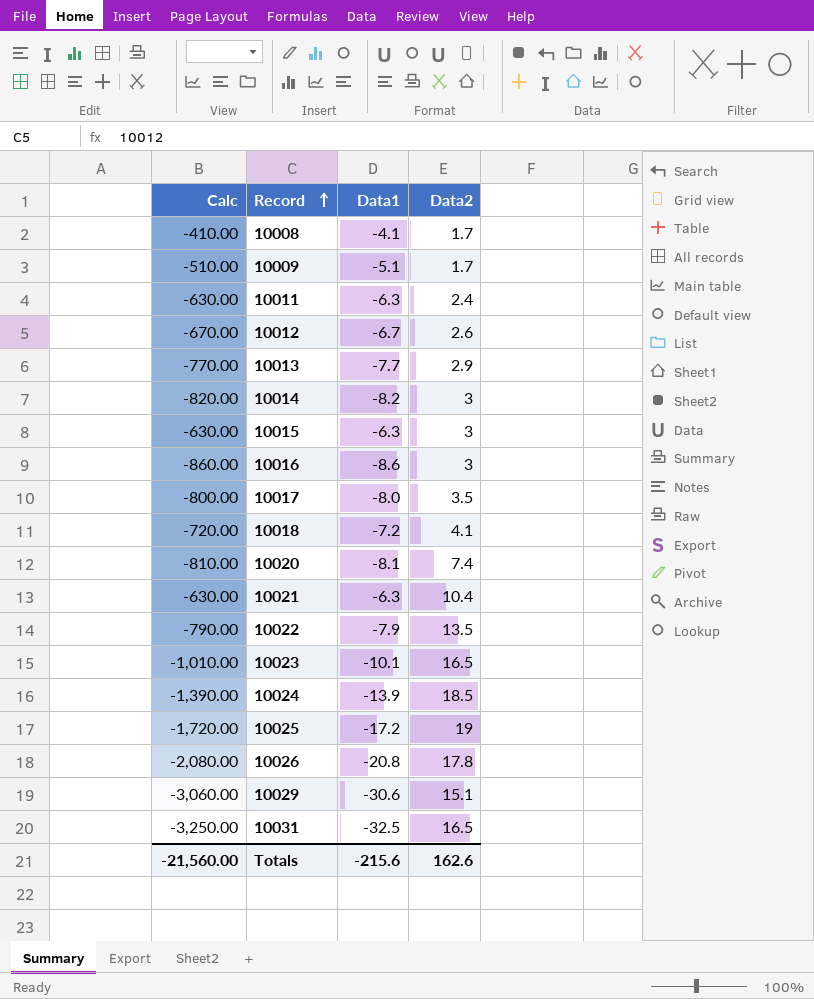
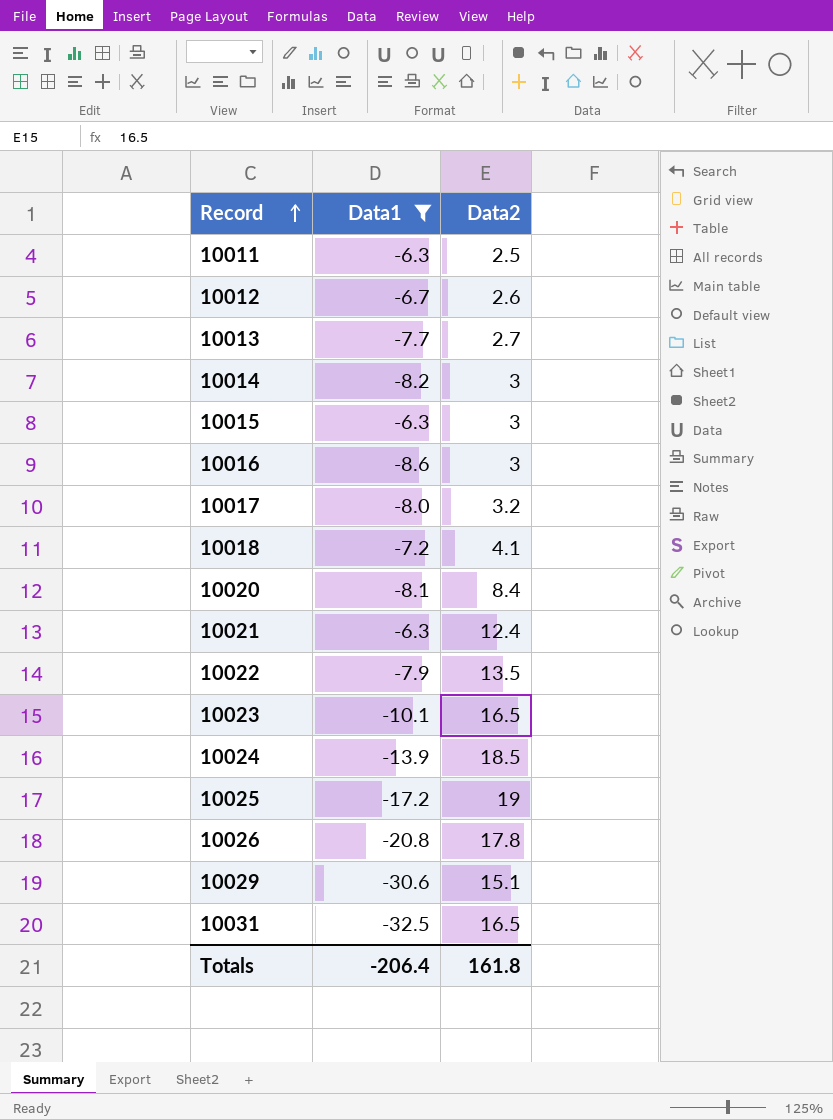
filter: none -> Data1 <= -6.3
column Calc | formula: [Data1] * 100 -> none
10011 | Data2: 2.4 -> 2.5
10013 | Data2: 2.9 -> 2.7
10017 | Data2: 3.5 -> 3.2
10020 | Data2: 7.4 -> 8.4
10021 | Data2: 10.4 -> 12.4
Totals | Data1: -215.6 -> -206.4
Totals | Data2: 162.6 -> 161.8

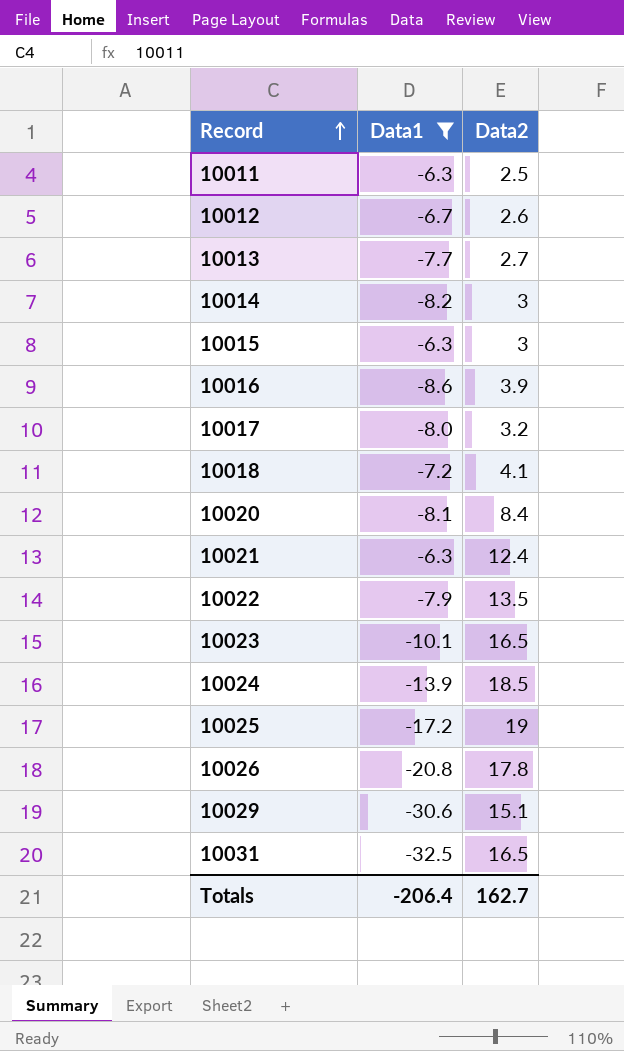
10016 | Data2: 3 -> 3.9
Totals | Data2: 161.8 -> 162.7

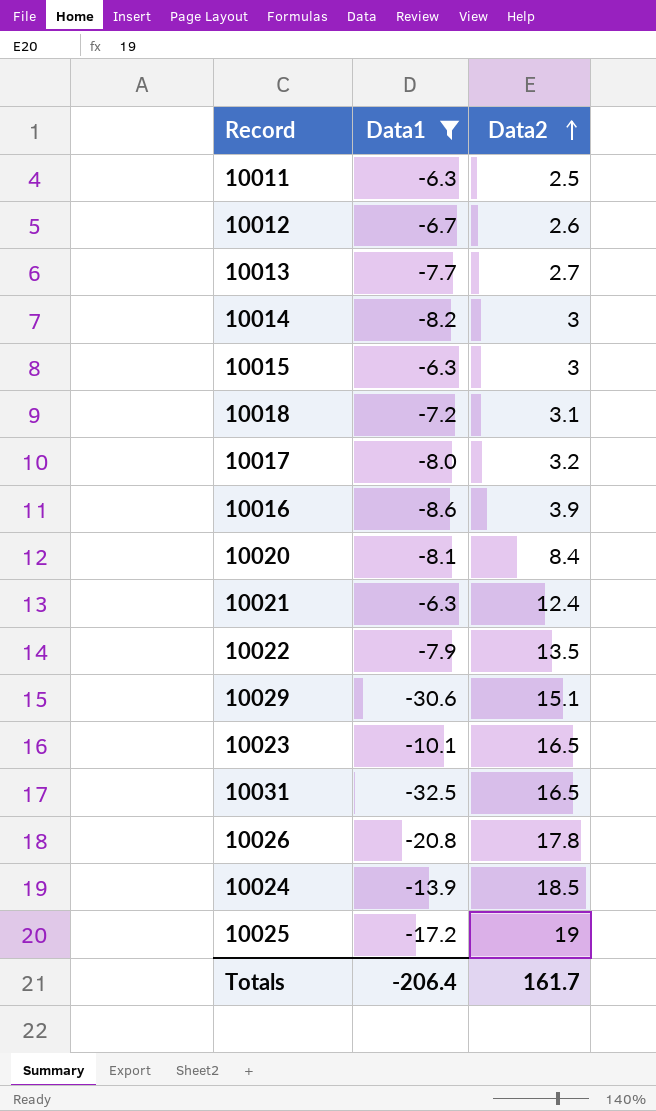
row order: Record ascending -> Data2 ascending
10018 | Data2: 4.1 -> 3.1
Totals | Data2: 162.7 -> 161.7

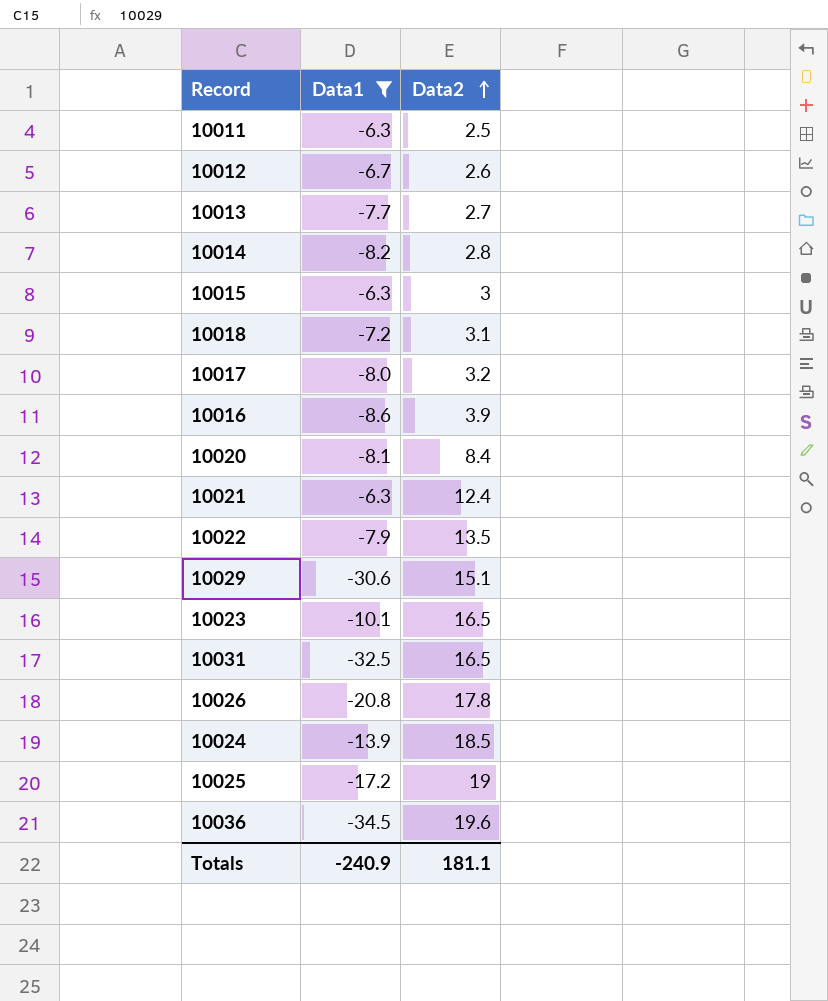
10014 | Data2: 3 -> 2.8
row 10036: none -> -34.5 | 19.6
Totals | Data1: -206.4 -> -240.9
Totals | Data2: 161.7 -> 181.1

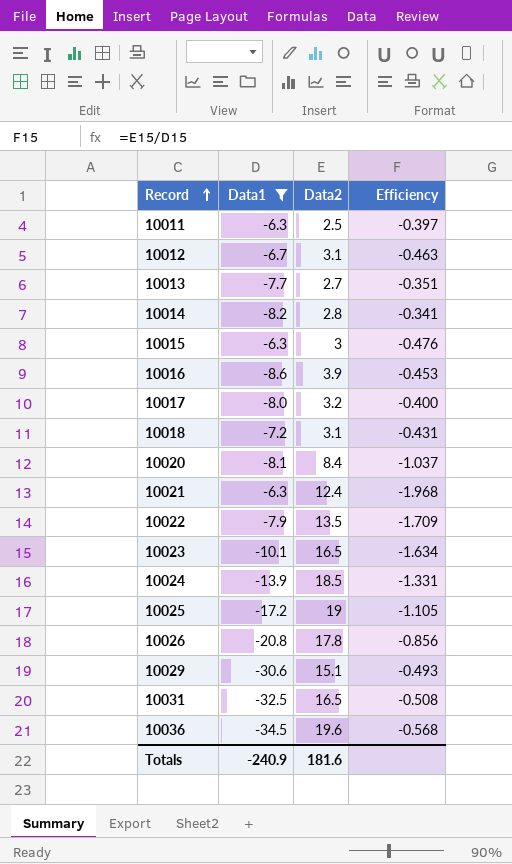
row order: Data2 ascending -> Record ascending
column Efficiency | formula: none -> [Data2] / [Data1]
10012 | Data2: 2.6 -> 3.1
Totals | Data2: 181.1 -> 181.6

